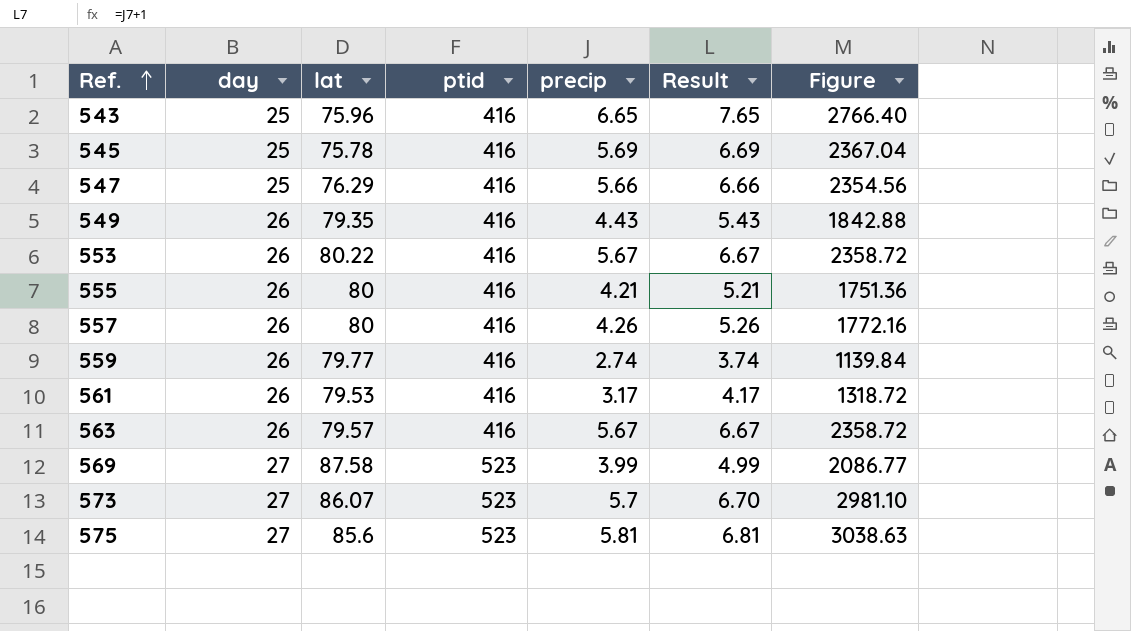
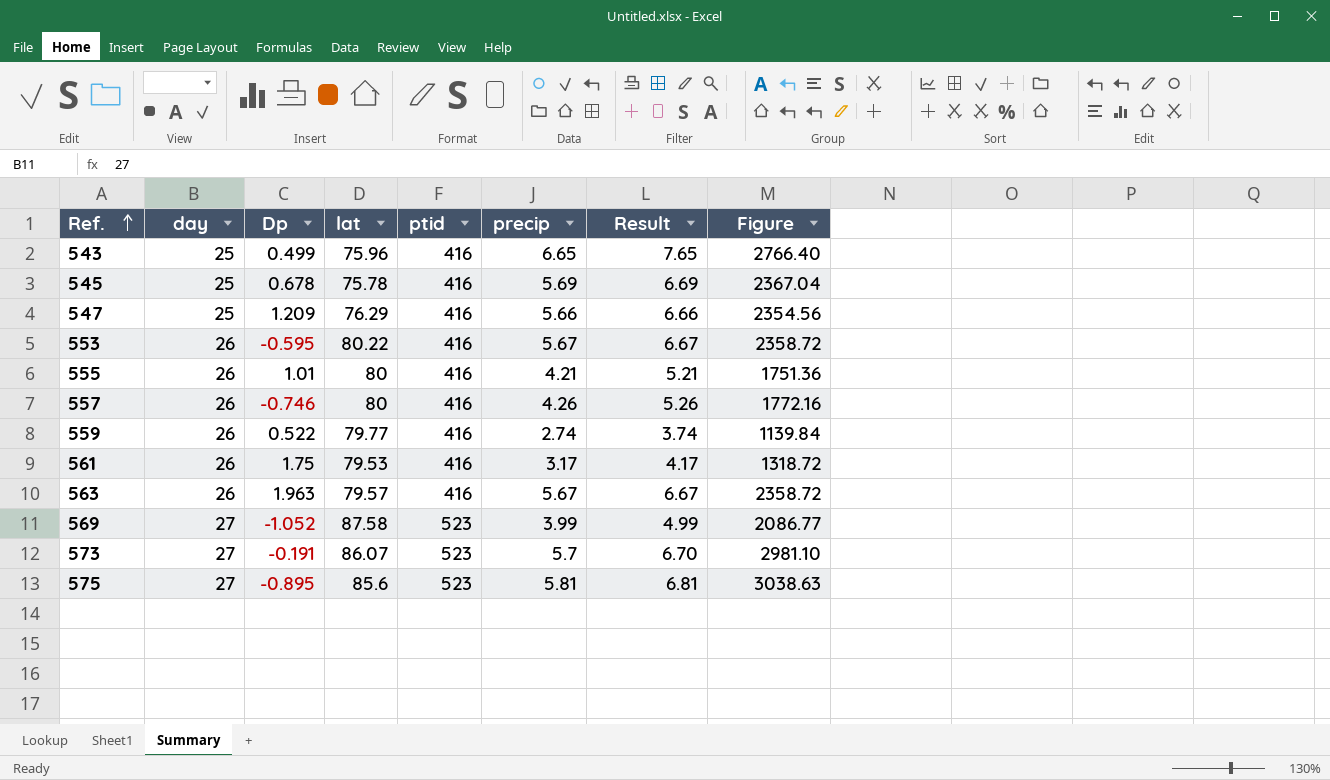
column Dp | position: none -> 3
row 549: 26 | 79.35 | 416 | 4.43 | 5.43 | 1842.88 -> none

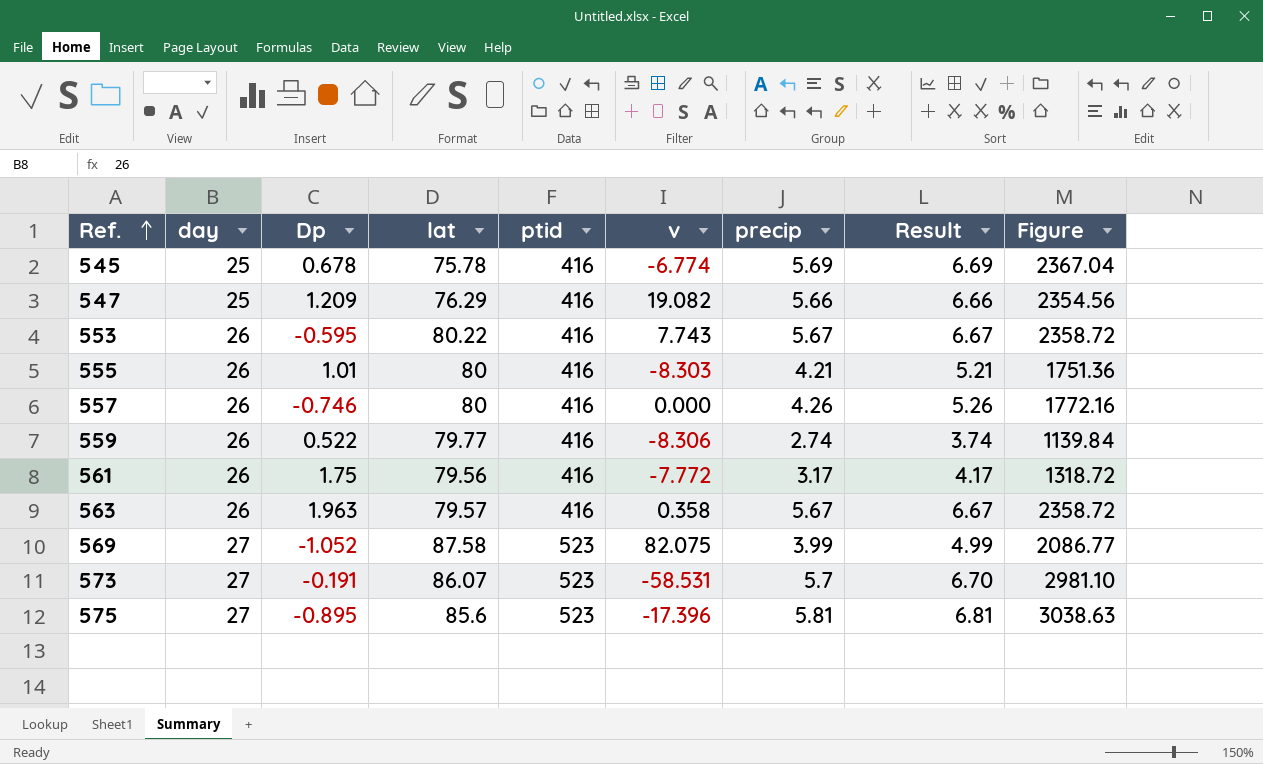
column v | position: none -> 6
row 543: 25 | 0.499 | 75.96 | 416 | 6.65 | 7.65 | 2766.40 -> none
561 | lat: 79.53 -> 79.56

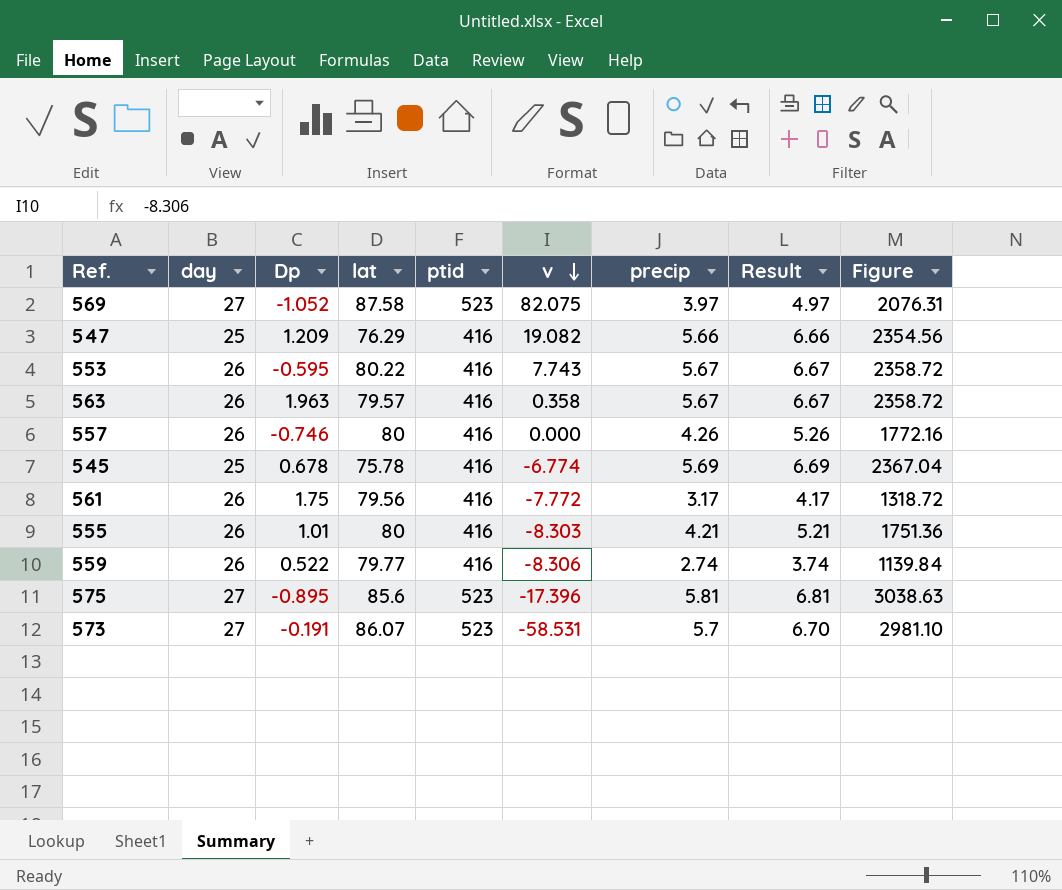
row order: Ref. ascending -> v descending
569 | precip: 3.99 -> 3.97
569 | Result: 4.99 -> 4.97
569 | Figure: 2086.77 -> 2076.31

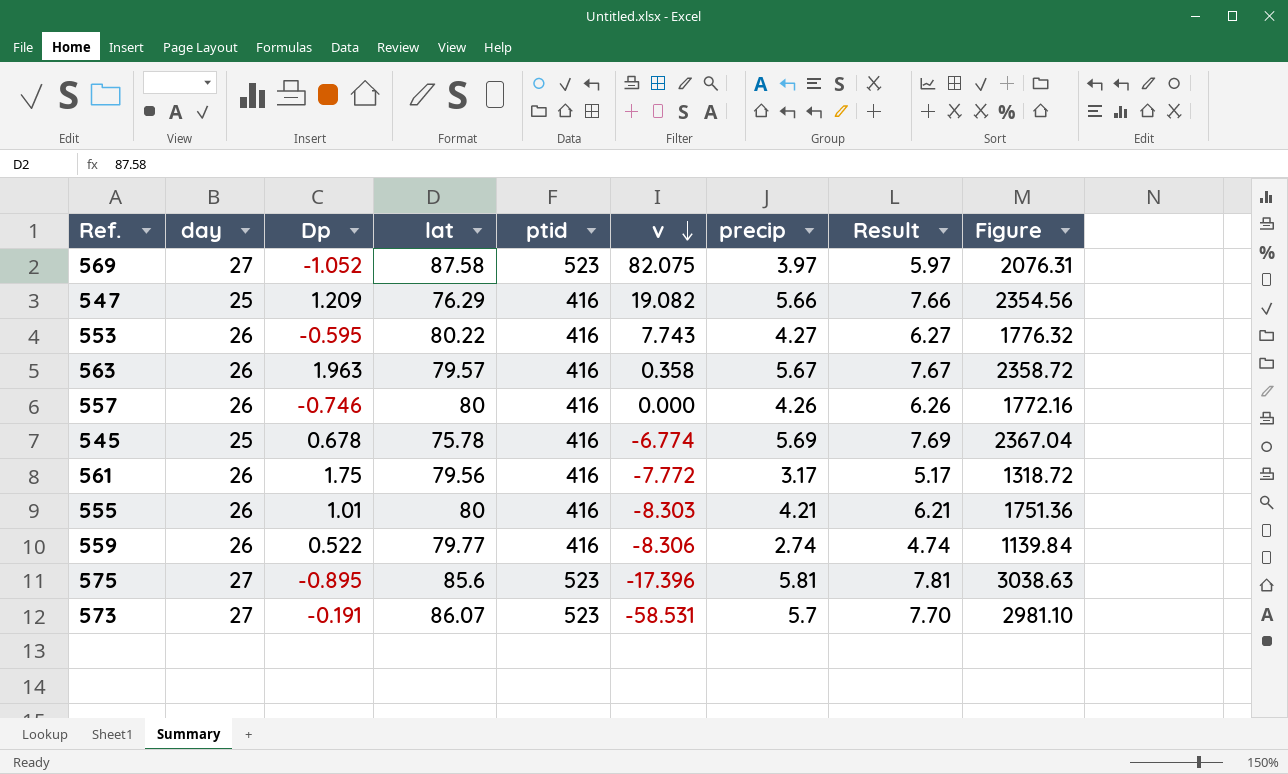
column Result | formula: [precip] + 1 -> [precip] + 2
553 | precip: 5.67 -> 4.27
553 | Figure: 2358.72 -> 1776.32

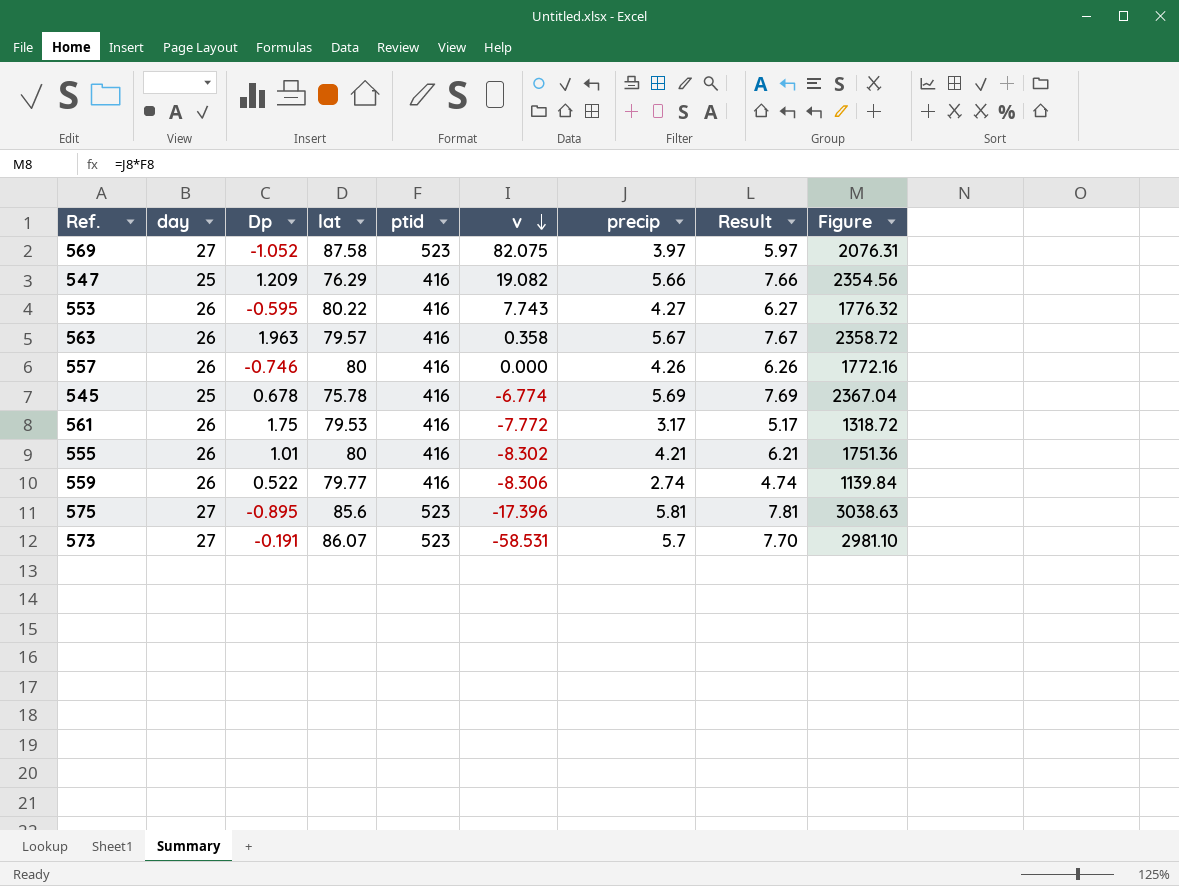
561 | lat: 79.56 -> 79.53
555 | v: -8.303 -> -8.302

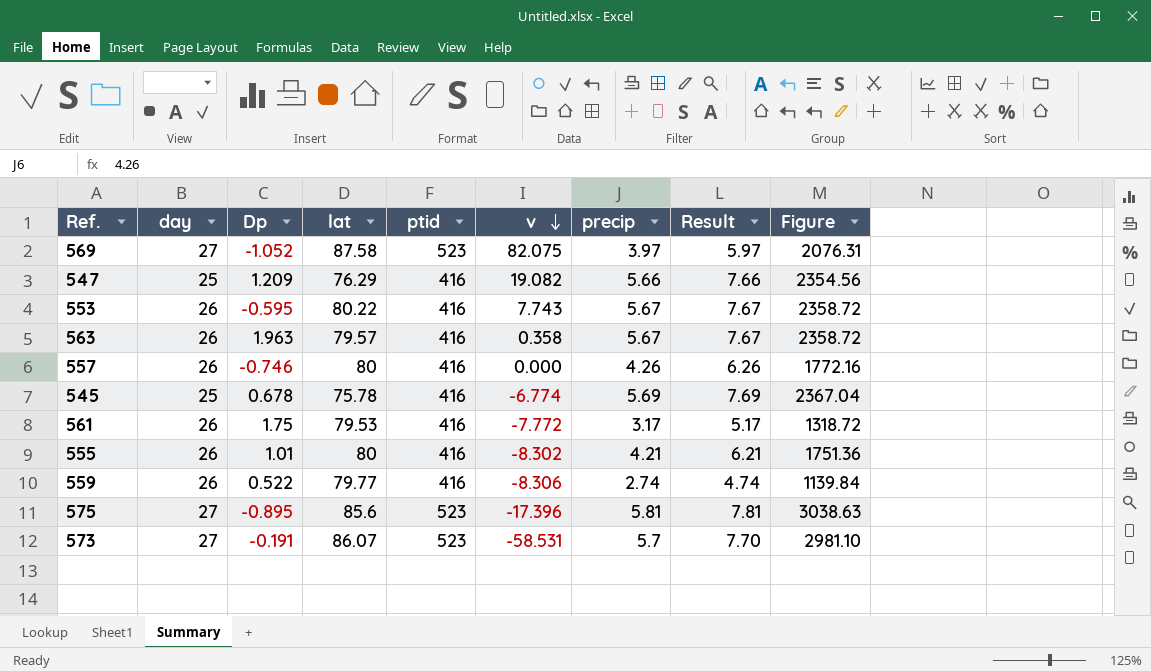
553 | precip: 4.27 -> 5.67
553 | Result: 6.27 -> 7.67
553 | Figure: 1776.32 -> 2358.72

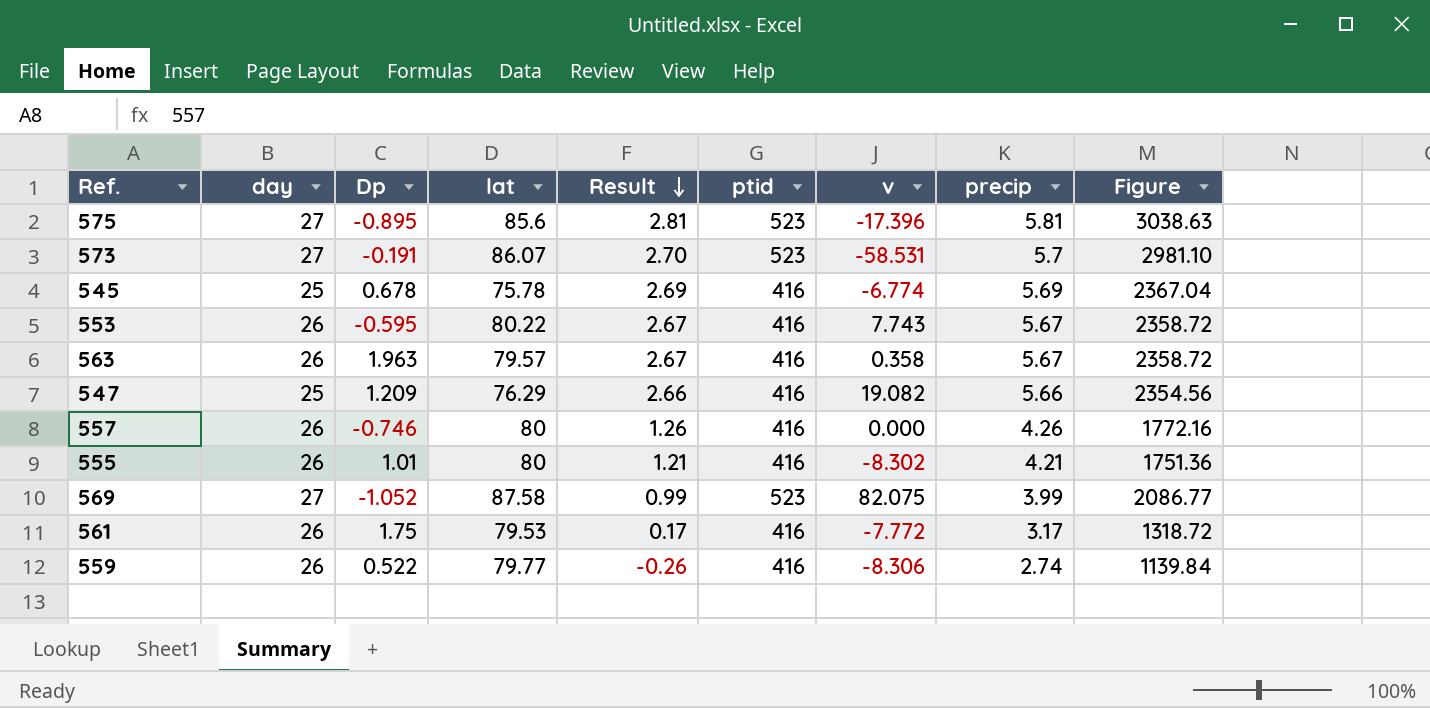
row order: v descending -> Result descending
column Result | formula: [precip] + 2 -> [precip] - 3
column Result | position: 8 -> 5
569 | precip: 3.97 -> 3.99
569 | Figure: 2076.31 -> 2086.77

